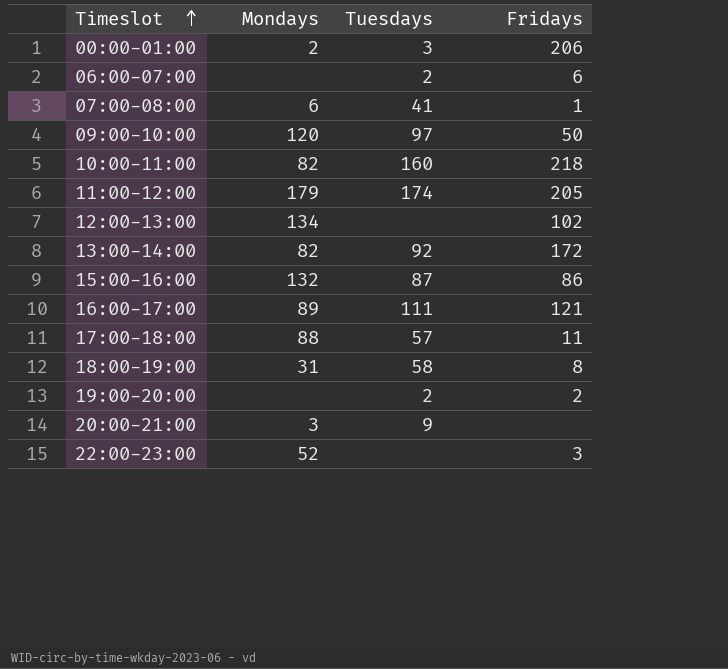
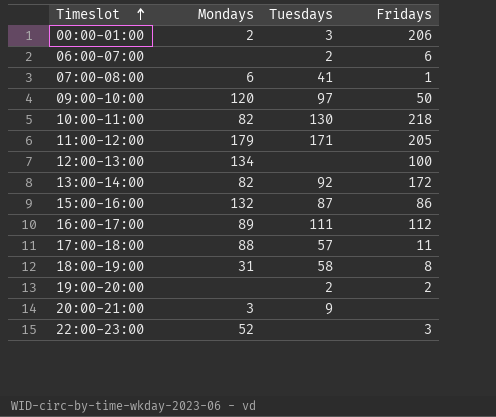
10:00-11:00 | Tuesdays: 160 -> 130
11:00-12:00 | Tuesdays: 174 -> 171
12:00-13:00 | Fridays: 102 -> 100
16:00-17:00 | Fridays: 121 -> 112

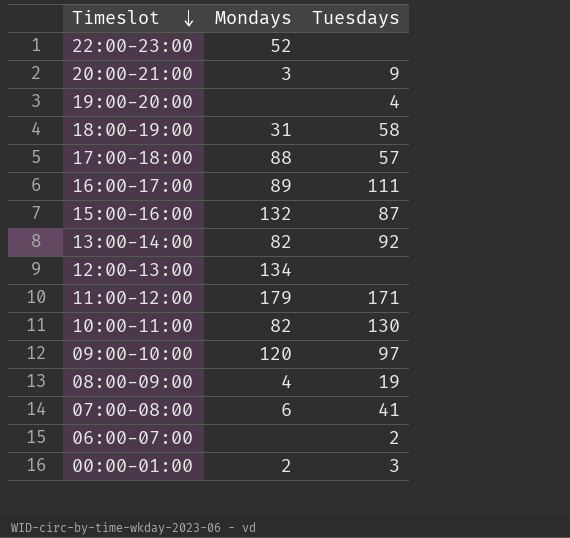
row order: Timeslot ascending -> Timeslot descending
column Fridays | position: 4 -> none
19:00-20:00 | Tuesdays: 2 -> 4
row 08:00-09:00: none -> 4 | 19

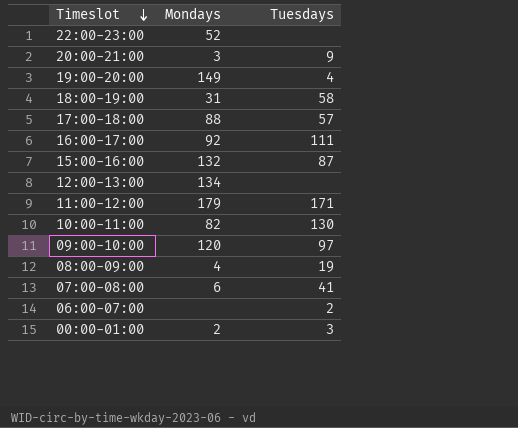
row 13:00-14:00: 82 | 92 -> none
19:00-20:00 | Mondays: none -> 149
16:00-17:00 | Mondays: 89 -> 92

